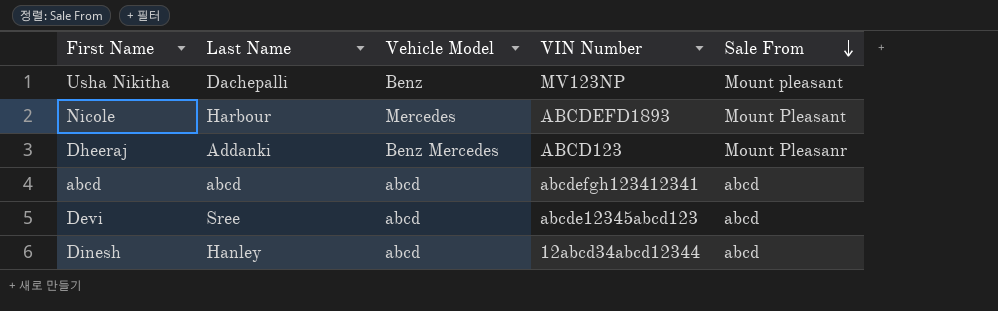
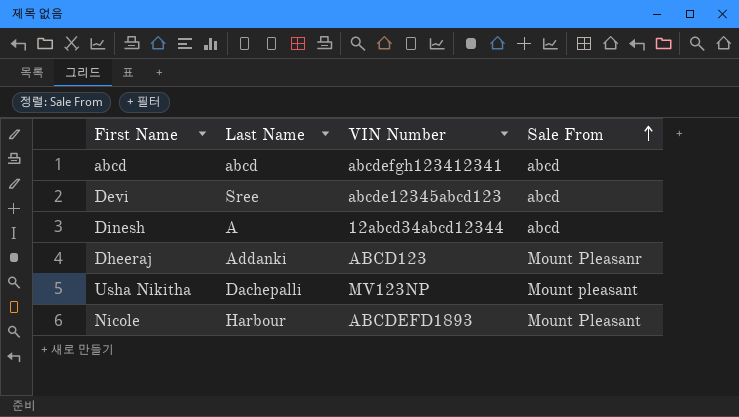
row order: Sale From descending -> Sale From ascending
column Vehicle Model | position: 3 -> none
Dinesh | Last Name: Hanley -> A

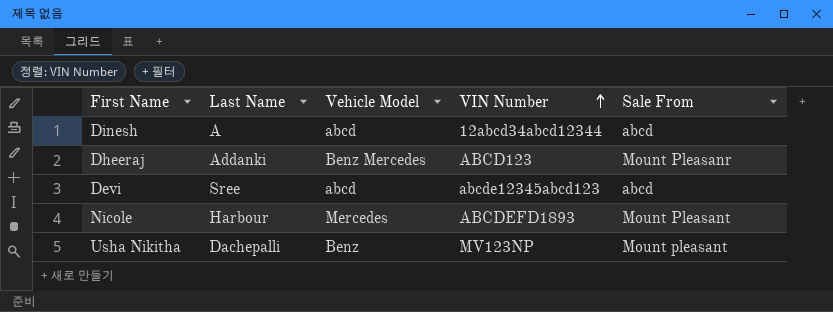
row order: Sale From ascending -> VIN Number ascending
column Vehicle Model | position: none -> 3
row abcd: abcd | abcdefgh123412341 | abcd -> none

